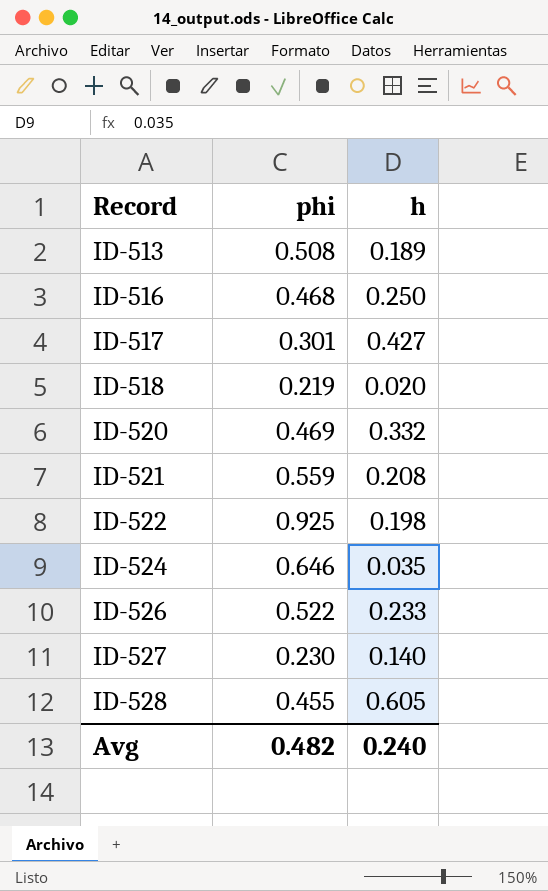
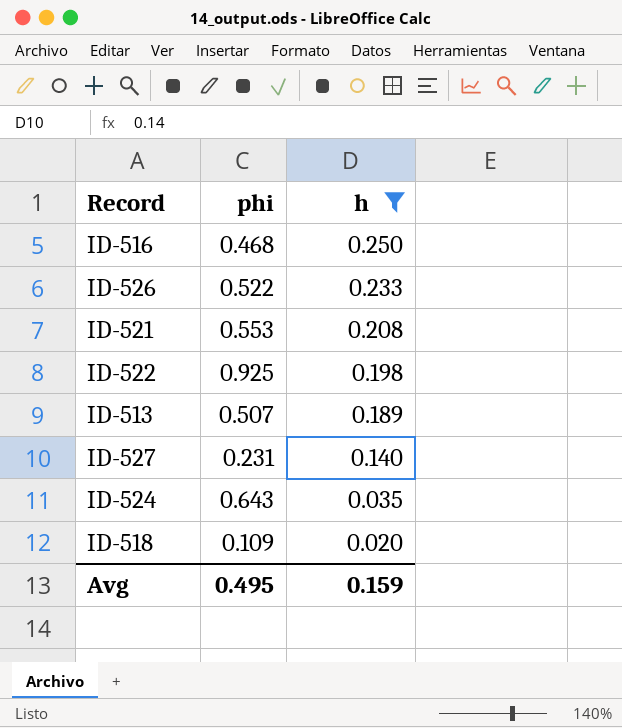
filter: none -> h <= 0.250
row order: Record ascending -> h descending
ID-521 | phi: 0.559 -> 0.553
ID-513 | phi: 0.508 -> 0.507
ID-527 | phi: 0.230 -> 0.231
ID-524 | phi: 0.646 -> 0.643
ID-518 | phi: 0.219 -> 0.109
Avg | phi: 0.482 -> 0.495
Avg | h: 0.240 -> 0.159

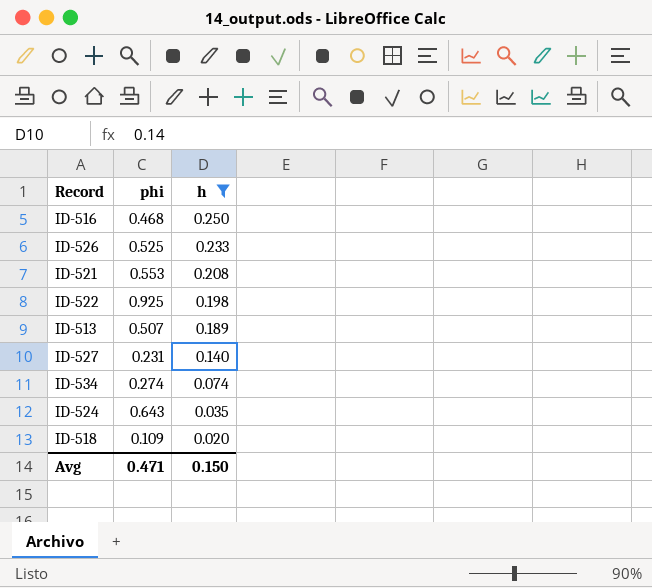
ID-526 | phi: 0.522 -> 0.525
row ID-534: none -> 0.274 | 0.074
Avg | phi: 0.495 -> 0.471
Avg | h: 0.159 -> 0.150

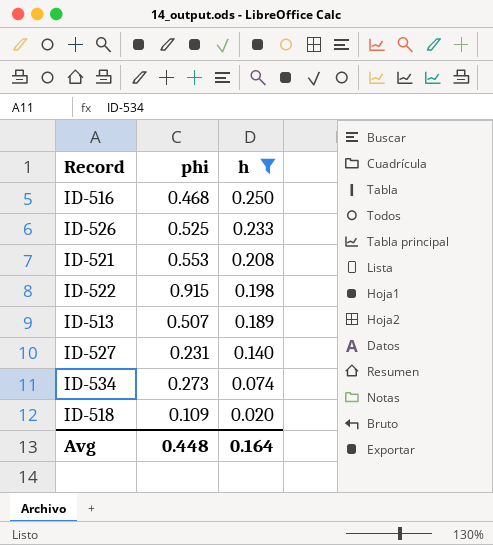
row ID-524: 0.643 | 0.035 -> none
ID-522 | phi: 0.925 -> 0.915
ID-534 | phi: 0.274 -> 0.273
Avg | phi: 0.471 -> 0.448
Avg | h: 0.150 -> 0.164

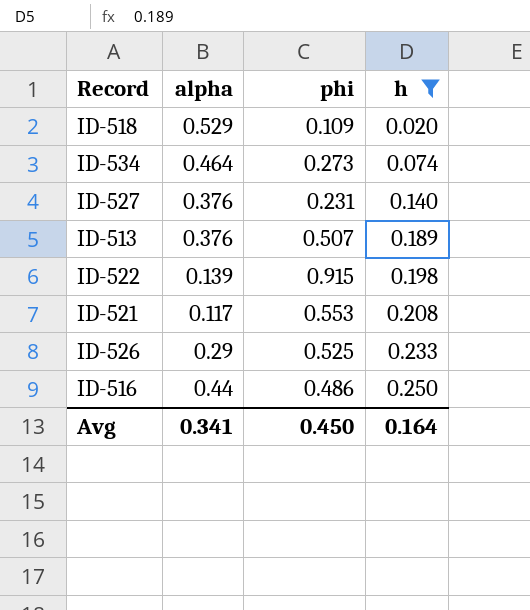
row order: h descending -> h ascending
column alpha | position: none -> 2
ID-516 | phi: 0.468 -> 0.486
Avg | phi: 0.448 -> 0.450

